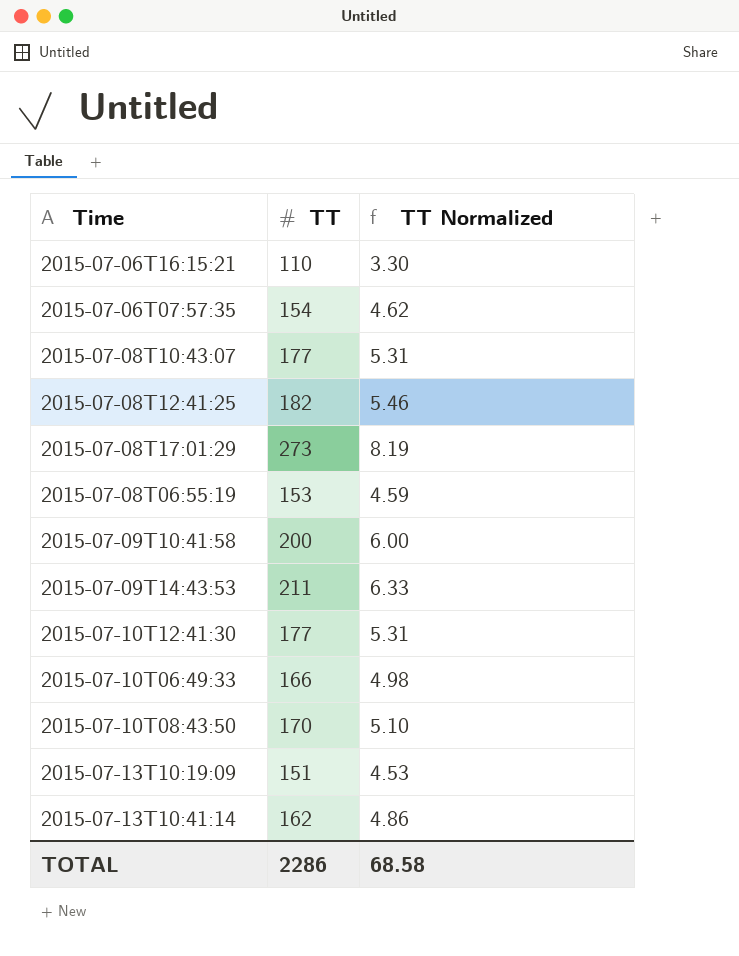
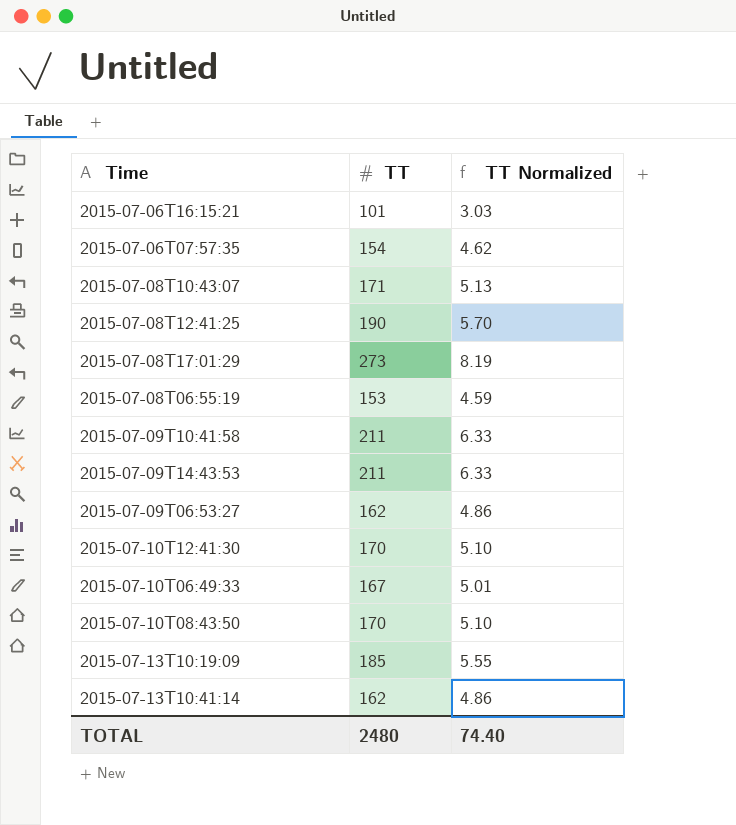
2015-07-06T16:15:21 | TT: 110 -> 101
2015-07-06T16:15:21 | TT Normalized: 3.30 -> 3.03
2015-07-08T10:43:07 | TT: 177 -> 171
2015-07-08T10:43:07 | TT Normalized: 5.31 -> 5.13
2015-07-08T12:41:25 | TT: 182 -> 190
2015-07-08T12:41:25 | TT Normalized: 5.46 -> 5.70
2015-07-09T10:41:58 | TT: 200 -> 211
2015-07-09T10:41:58 | TT Normalized: 6.00 -> 6.33
row 2015-07-09T06:53:27: none -> 162 | 4.86
2015-07-10T12:41:30 | TT: 177 -> 170
2015-07-10T12:41:30 | TT Normalized: 5.31 -> 5.10
2015-07-10T06:49:33 | TT: 166 -> 167
2015-07-10T06:49:33 | TT Normalized: 4.98 -> 5.01
2015-07-13T10:19:09 | TT: 151 -> 185
2015-07-13T10:19:09 | TT Normalized: 4.53 -> 5.55
TOTAL | TT: 2286 -> 2480
TOTAL | TT Normalized: 68.58 -> 74.40

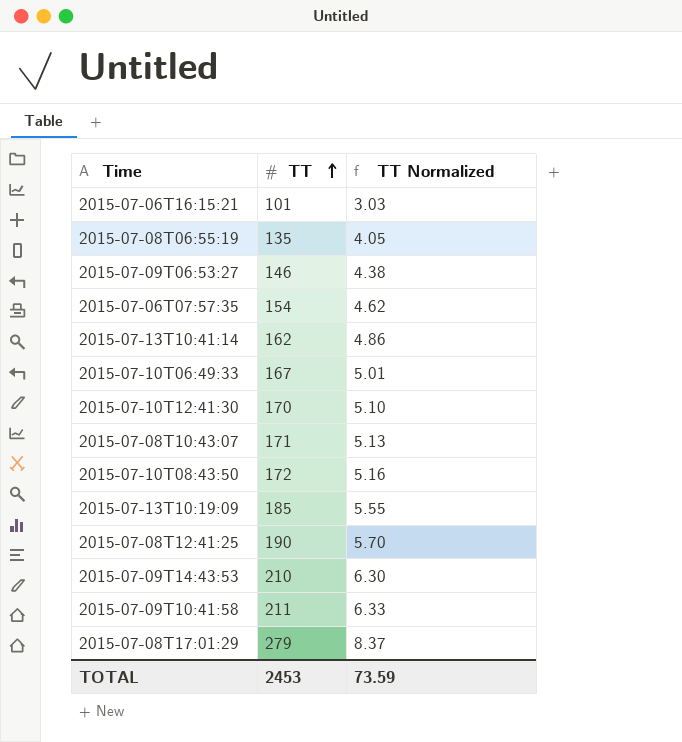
row order: none -> TT ascending
2015-07-08T06:55:19 | TT: 153 -> 135
2015-07-08T06:55:19 | TT Normalized: 4.59 -> 4.05
2015-07-09T06:53:27 | TT: 162 -> 146
2015-07-09T06:53:27 | TT Normalized: 4.86 -> 4.38
2015-07-10T08:43:50 | TT: 170 -> 172
2015-07-10T08:43:50 | TT Normalized: 5.10 -> 5.16
2015-07-09T14:43:53 | TT: 211 -> 210
2015-07-09T14:43:53 | TT Normalized: 6.33 -> 6.30
2015-07-08T17:01:29 | TT: 273 -> 279
2015-07-08T17:01:29 | TT Normalized: 8.19 -> 8.37
TOTAL | TT: 2480 -> 2453
TOTAL | TT Normalized: 74.40 -> 73.59

